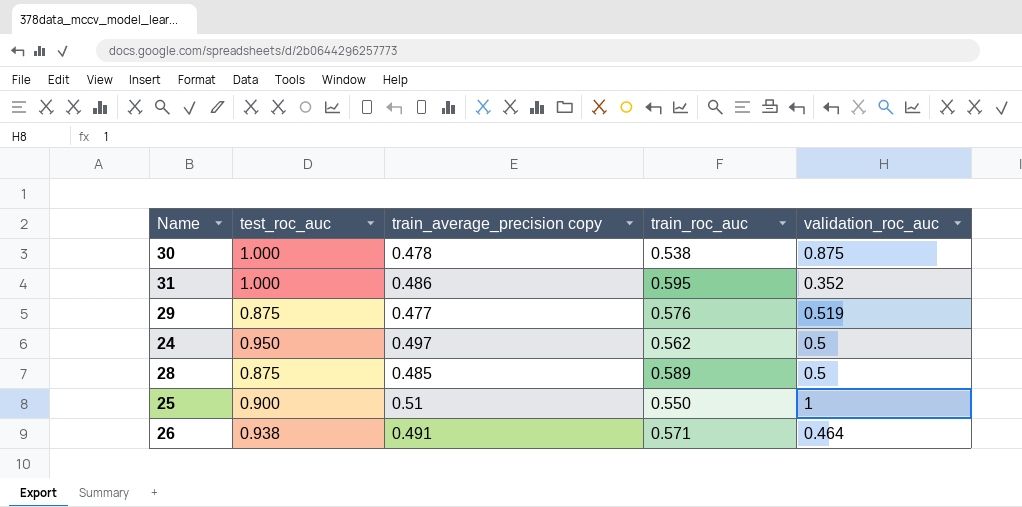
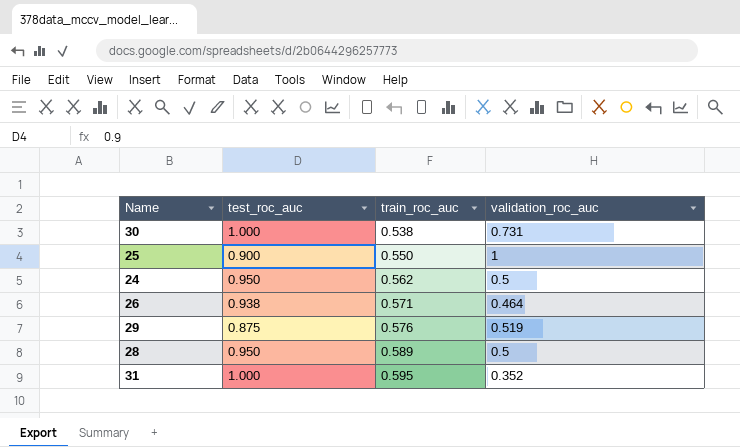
row order: none -> train_roc_auc ascending
column train_average_precision copy | position: 3 -> none
30 | validation_roc_auc: 0.875 -> 0.731
28 | test_roc_auc: 0.875 -> 0.950

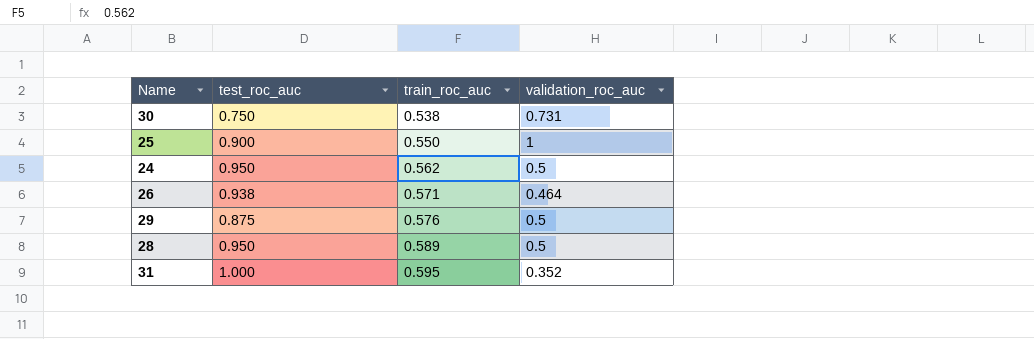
30 | test_roc_auc: 1.000 -> 0.750
29 | validation_roc_auc: 0.519 -> 0.5

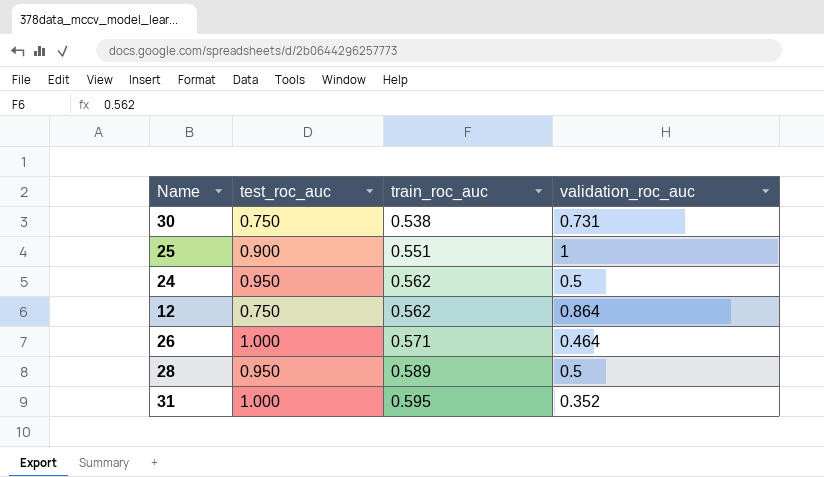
row 29: 0.875 | 0.576 | 0.5 -> none
25 | train_roc_auc: 0.550 -> 0.551
row 12: none -> 0.750 | 0.562 | 0.864
26 | test_roc_auc: 0.938 -> 1.000

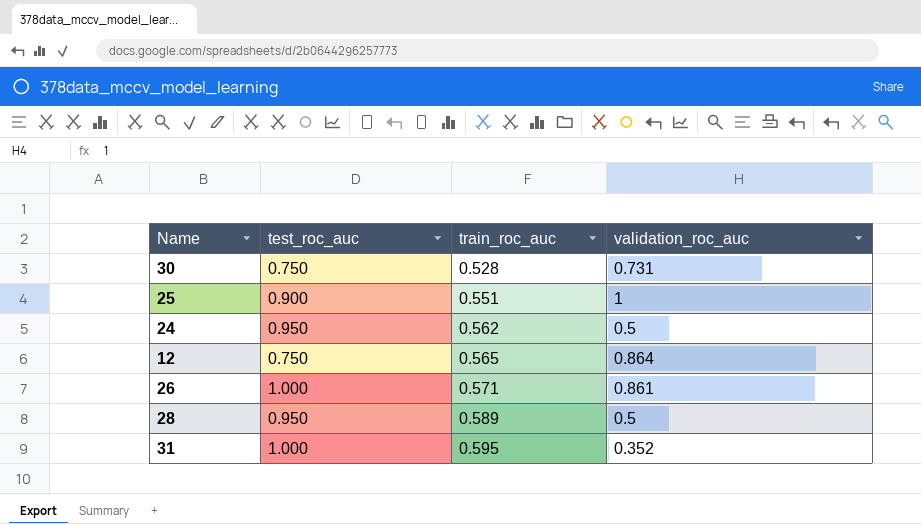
30 | train_roc_auc: 0.538 -> 0.528
12 | train_roc_auc: 0.562 -> 0.565
26 | validation_roc_auc: 0.464 -> 0.861

